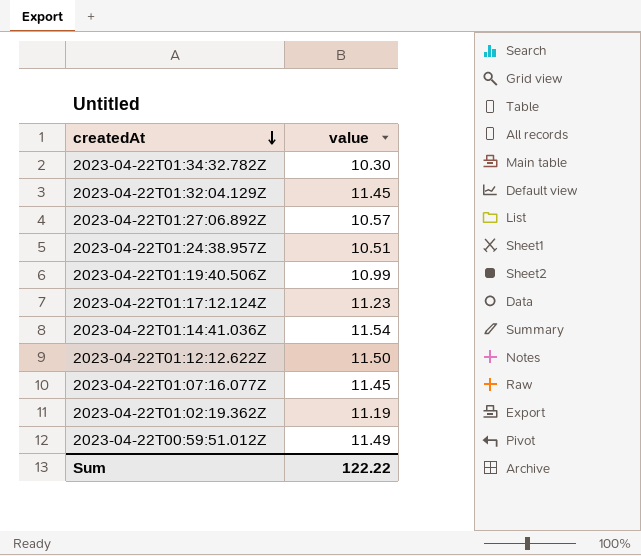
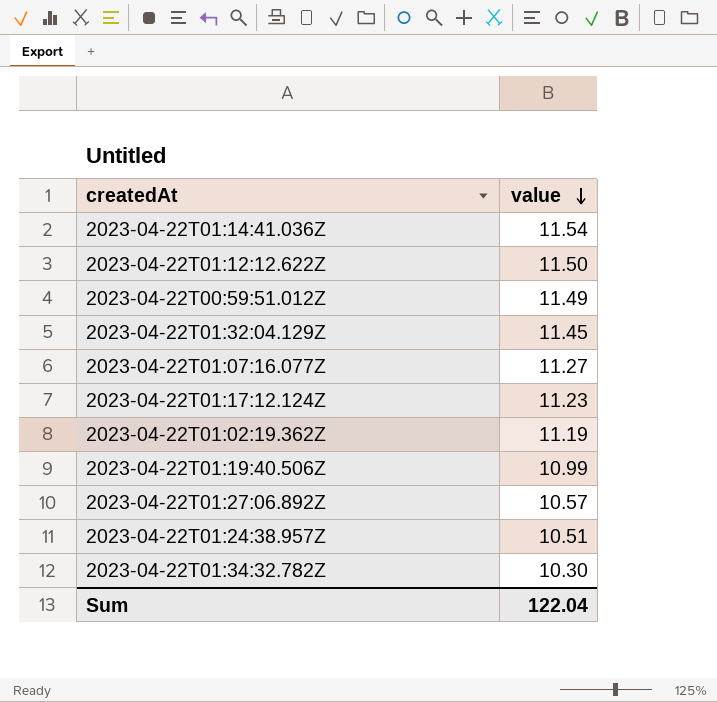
row order: createdAt descending -> value descending
2023-04-22T01:07:16.077Z | value: 11.45 -> 11.27
Sum | value: 122.22 -> 122.04

